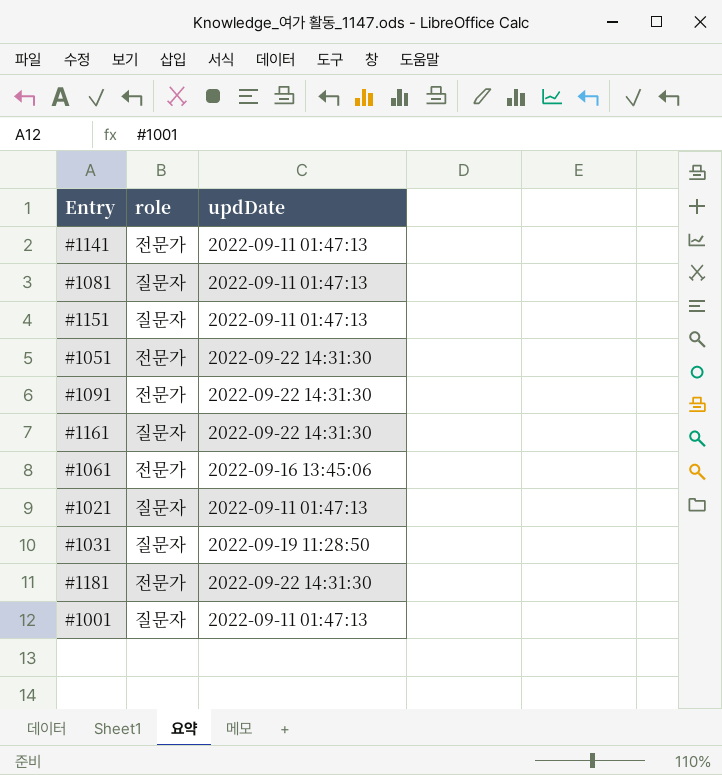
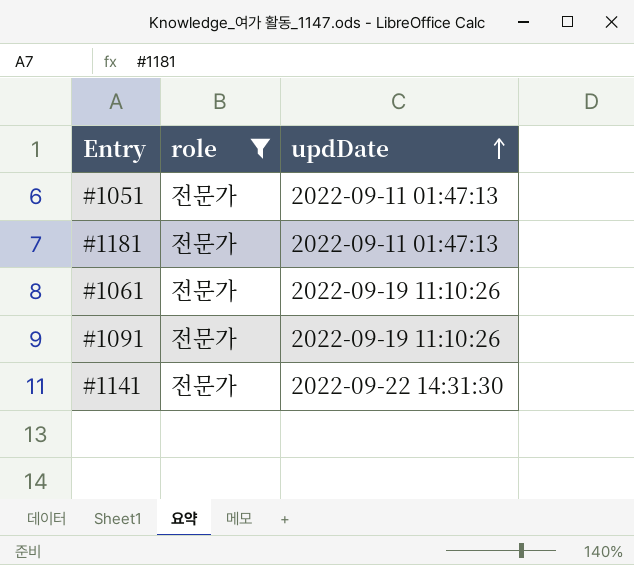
filter: none -> role = 전문가
row order: none -> updDate ascending
#1051 | updDate: 2022-09-22 14:31:30 -> 2022-09-11 01:47:13
#1181 | updDate: 2022-09-22 14:31:30 -> 2022-09-11 01:47:13
#1061 | updDate: 2022-09-16 13:45:06 -> 2022-09-19 11:10:26
#1091 | updDate: 2022-09-22 14:31:30 -> 2022-09-19 11:10:26
#1141 | updDate: 2022-09-11 01:47:13 -> 2022-09-22 14:31:30

